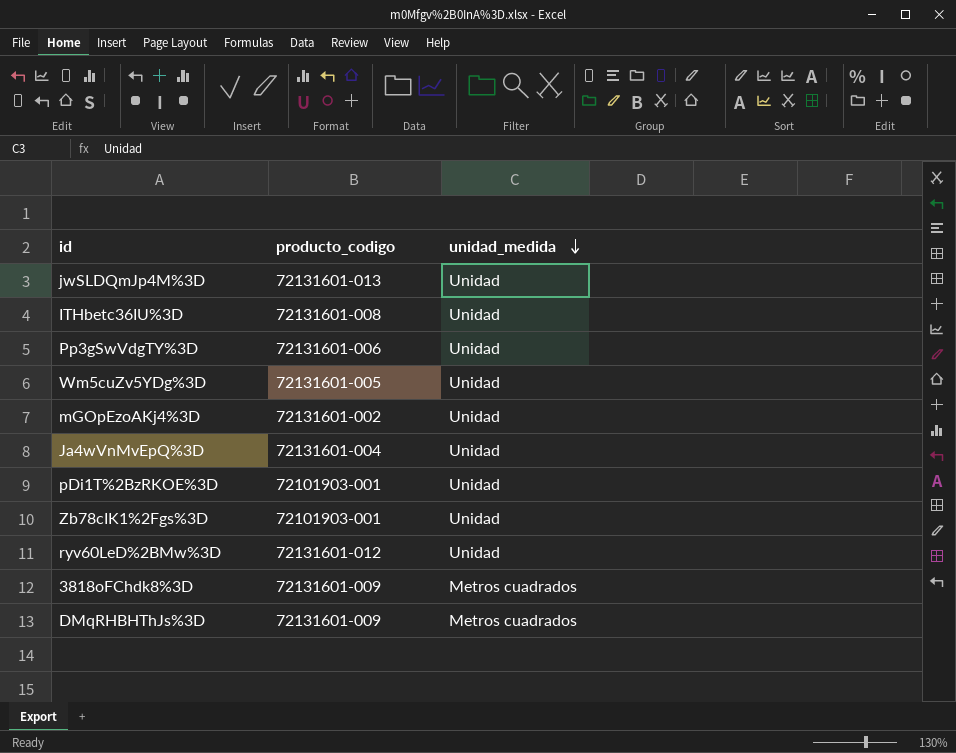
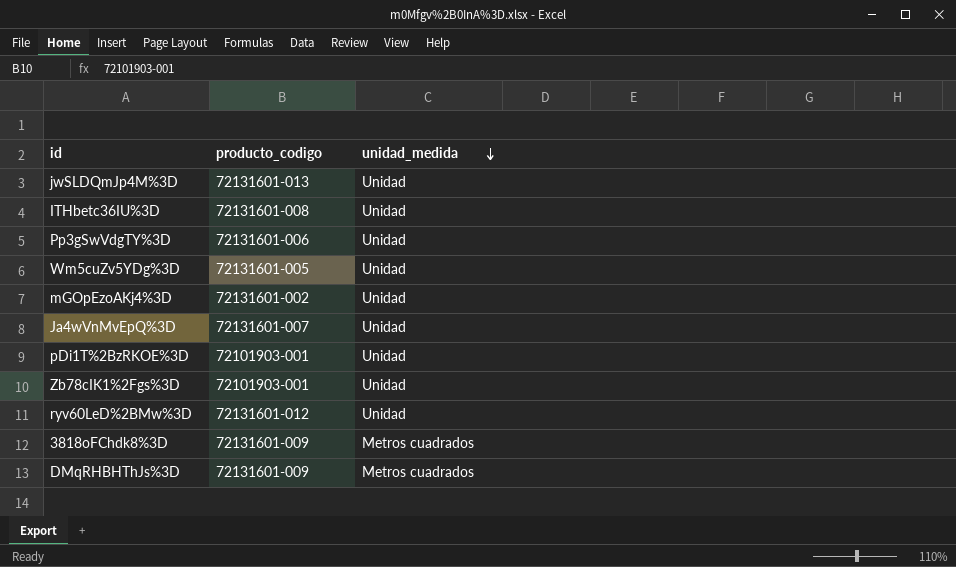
Ja4wVnMvEpQ%3D | producto_codigo: 72131601-004 -> 72131601-007

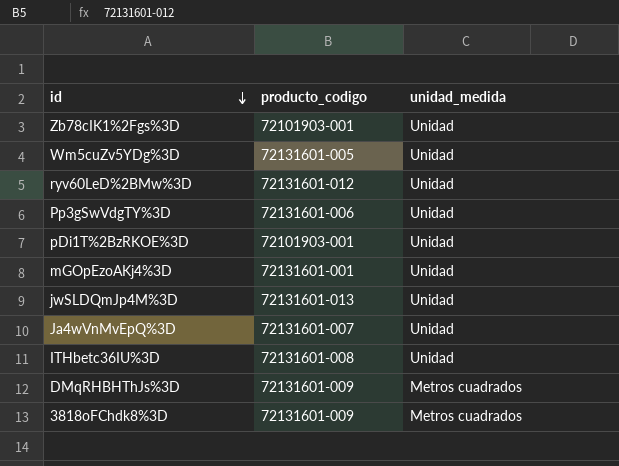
row order: unidad_medida descending -> id descending
mGOpEzoAKj4%3D | producto_codigo: 72131601-002 -> 72131601-001

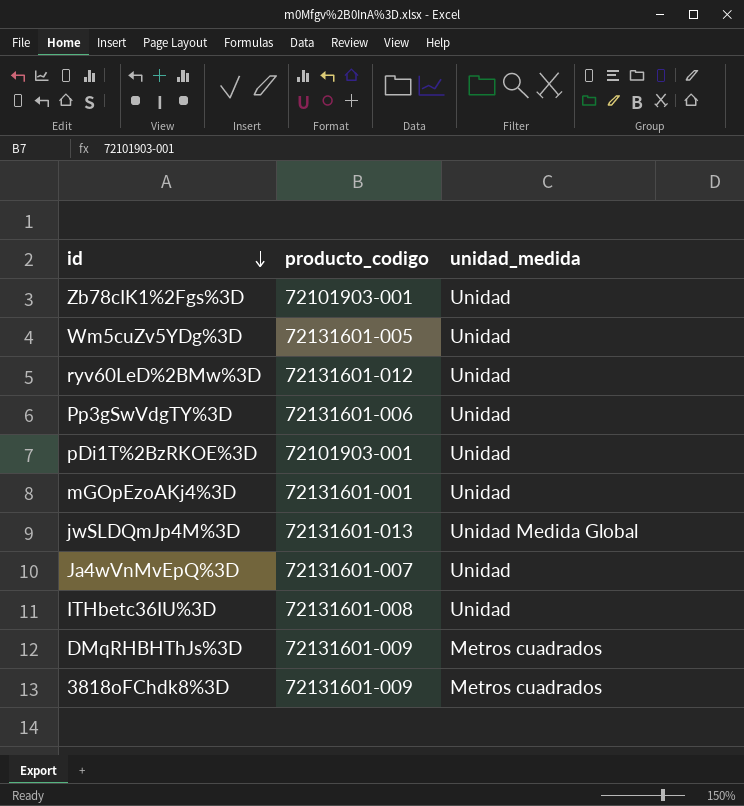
jwSLDQmJp4M%3D | unidad_medida: Unidad -> Unidad Medida Global

